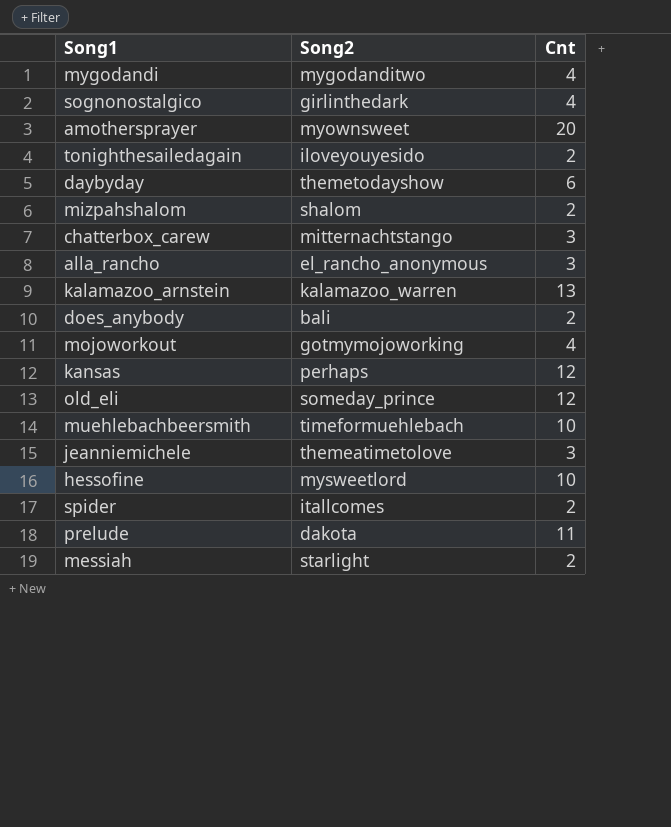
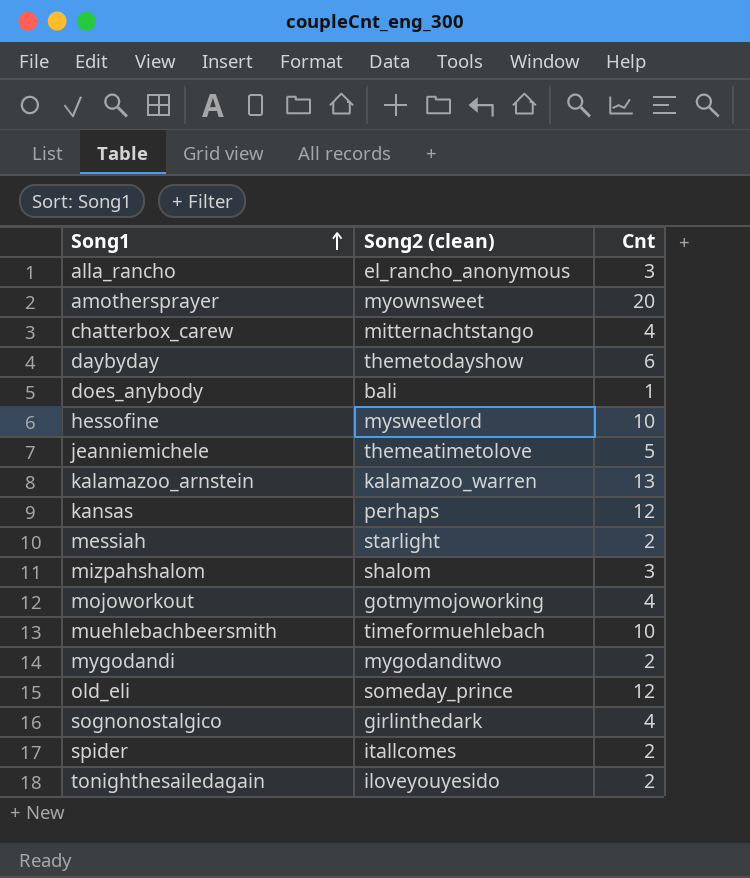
row order: none -> Song1 ascending
column name: Song2 -> Song2 (clean)
row prelude: dakota | 11 -> none
chatterbox_carew | Cnt: 3 -> 4
does_anybody | Cnt: 2 -> 1
jeanniemichele | Cnt: 3 -> 5
mizpahshalom | Cnt: 2 -> 3
mygodandi | Cnt: 4 -> 2

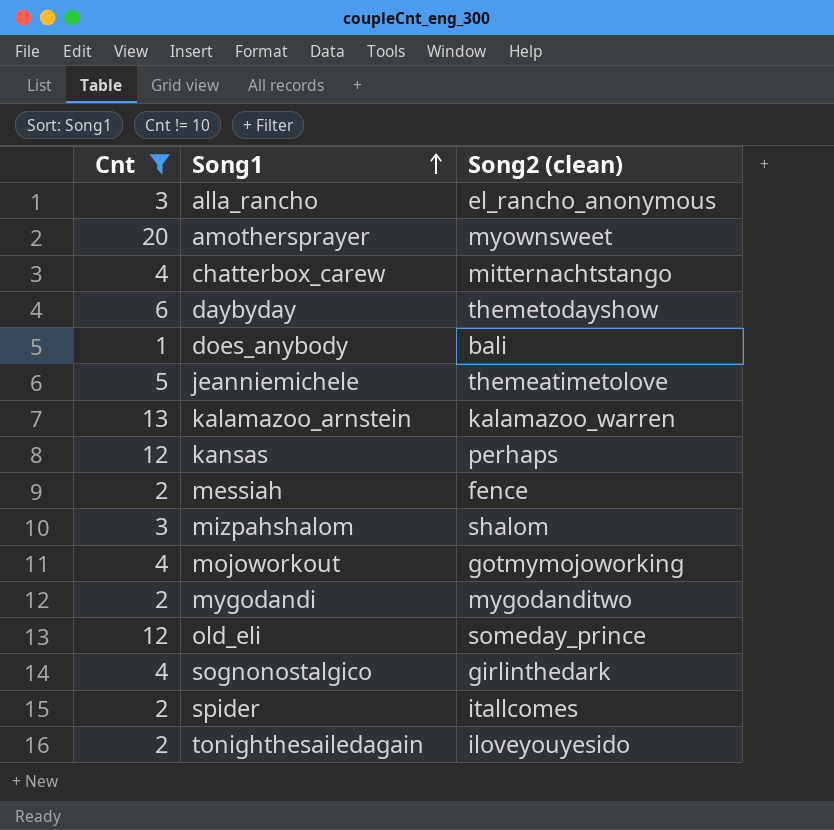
filter: none -> Cnt != 10
column Cnt | position: 3 -> 1
messiah | Song2 (clean): starlight -> fence

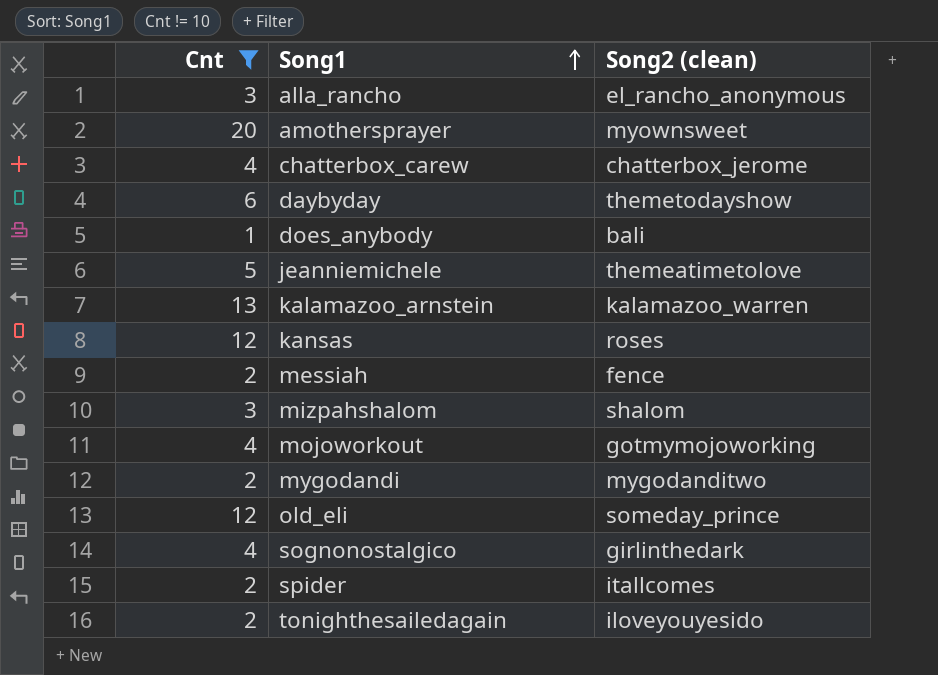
chatterbox_carew | Song2 (clean): mitternachtstango -> chatterbox_jerome
kansas | Song2 (clean): perhaps -> roses

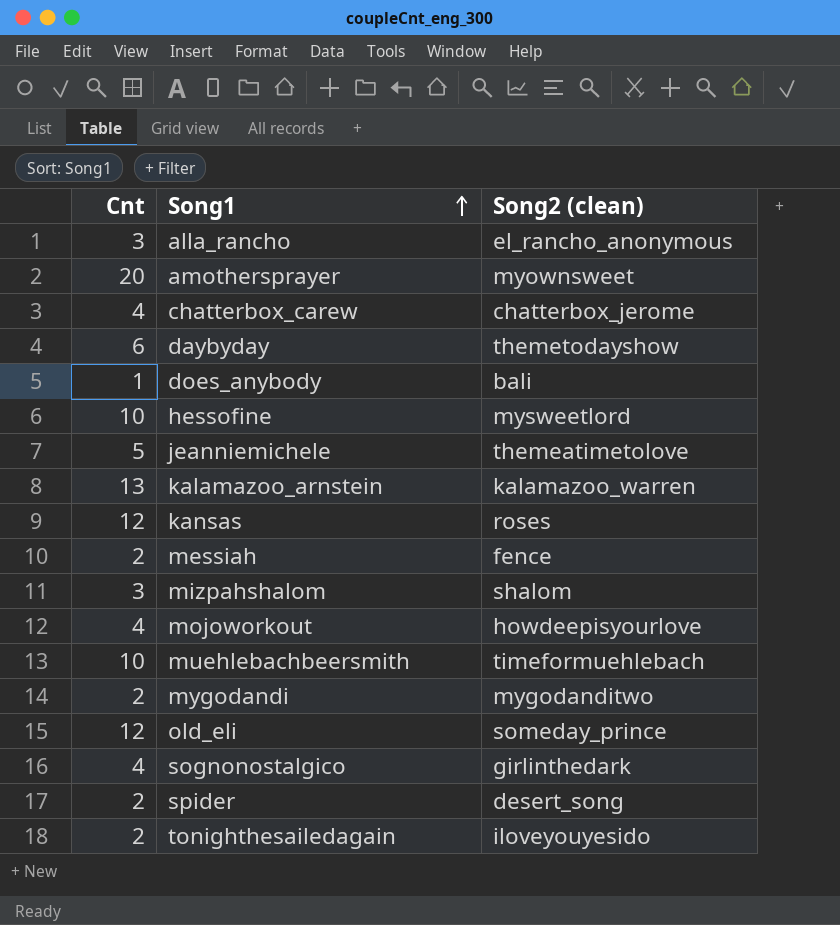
filter: Cnt != 10 -> none
mojoworkout | Song2 (clean): gotmymojoworking -> howdeepisyourlove
spider | Song2 (clean): itallcomes -> desert_song

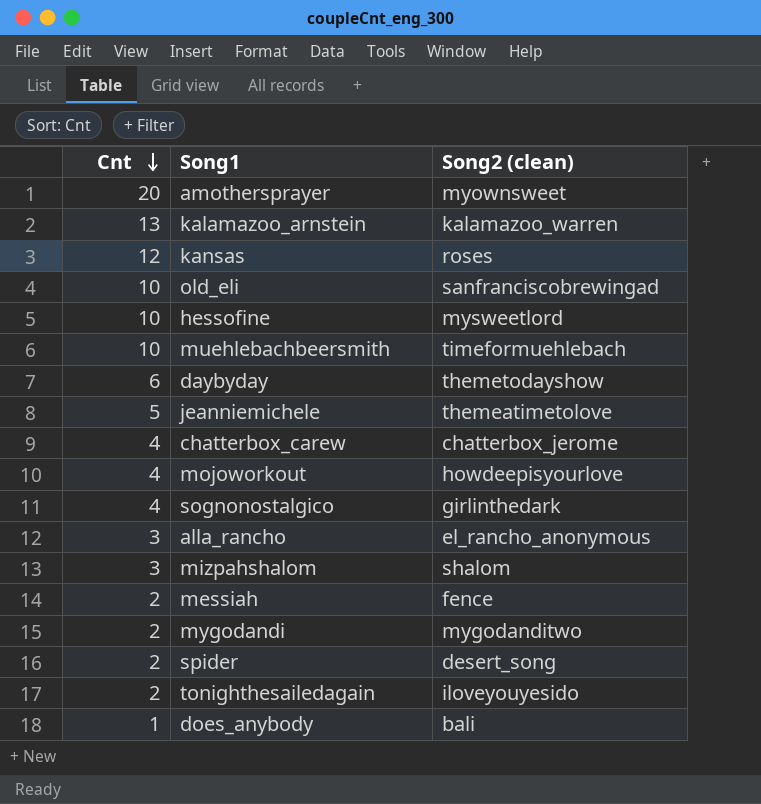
row order: Song1 ascending -> Cnt descending
old_eli | Cnt: 12 -> 10
old_eli | Song2 (clean): someday_prince -> sanfranciscobrewingad

